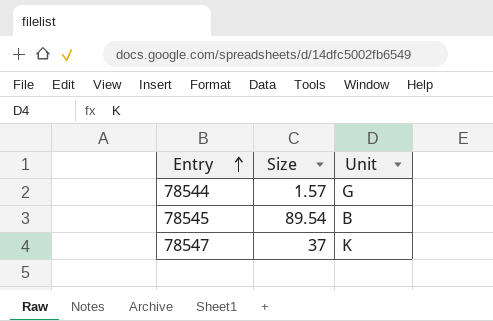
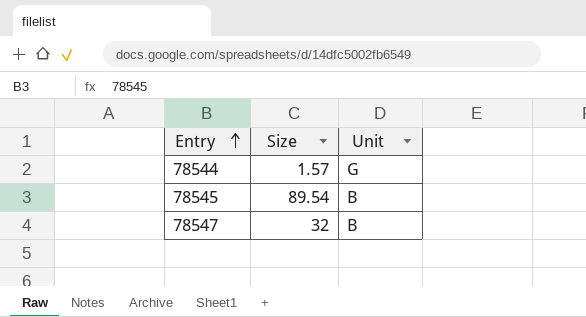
78547 | Size: 37 -> 32
78547 | Unit: K -> B

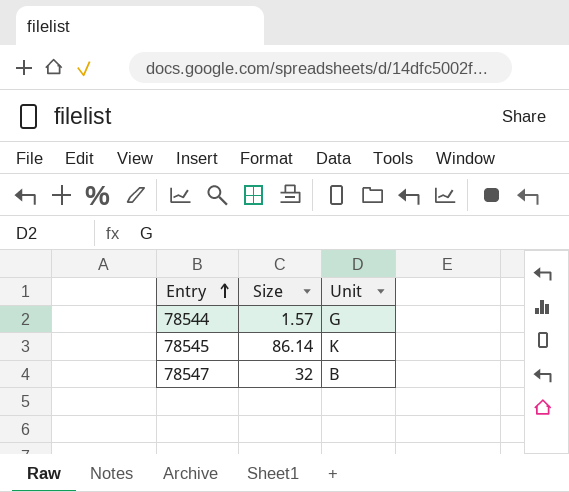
78545 | Size: 89.54 -> 86.14
78545 | Unit: B -> K

